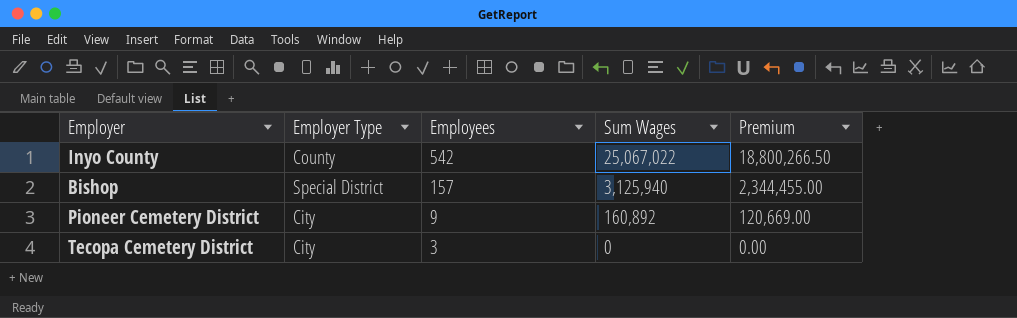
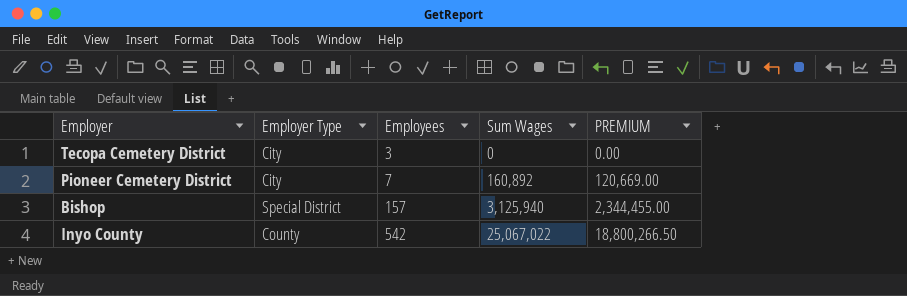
row order: Employees descending -> Employees ascending
column name: Premium -> PREMIUM
Pioneer Cemetery District | Employees: 9 -> 7

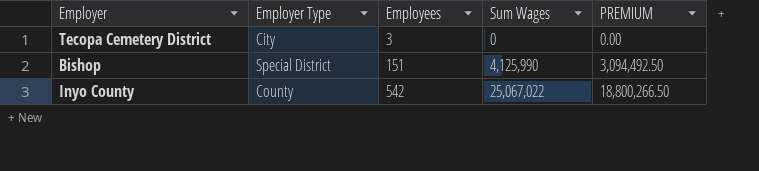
row Pioneer Cemetery District: City | 7 | 160,892 | 120,669.00 -> none
Bishop | Employees: 157 -> 151
Bishop | Sum Wages: 3,125,940 -> 4,125,990
Bishop | PREMIUM: 2,344,455.00 -> 3,094,492.50

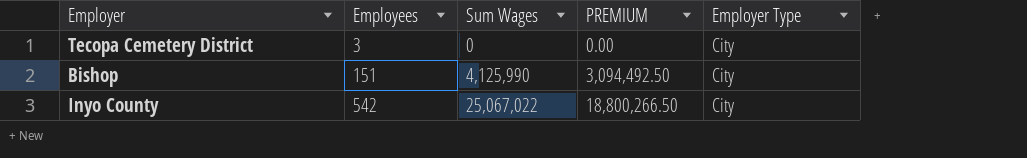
column Employer Type | position: 2 -> 5
Bishop | Employer Type: Special District -> City
Inyo County | Employer Type: County -> City

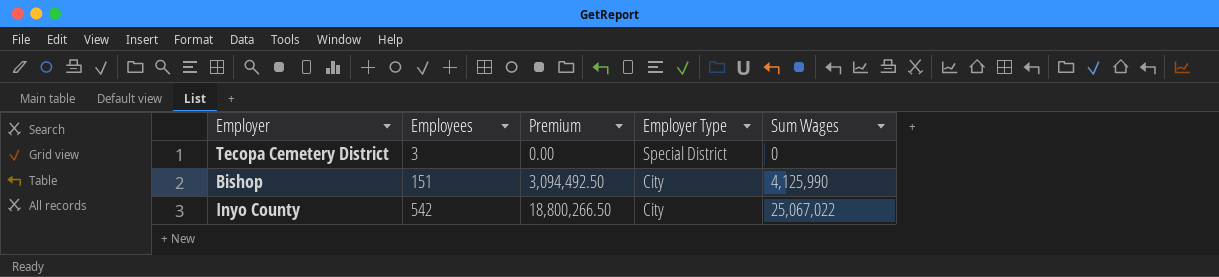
column name: PREMIUM -> Premium
column Sum Wages | position: 3 -> 5
Tecopa Cemetery District | Employer Type: City -> Special District

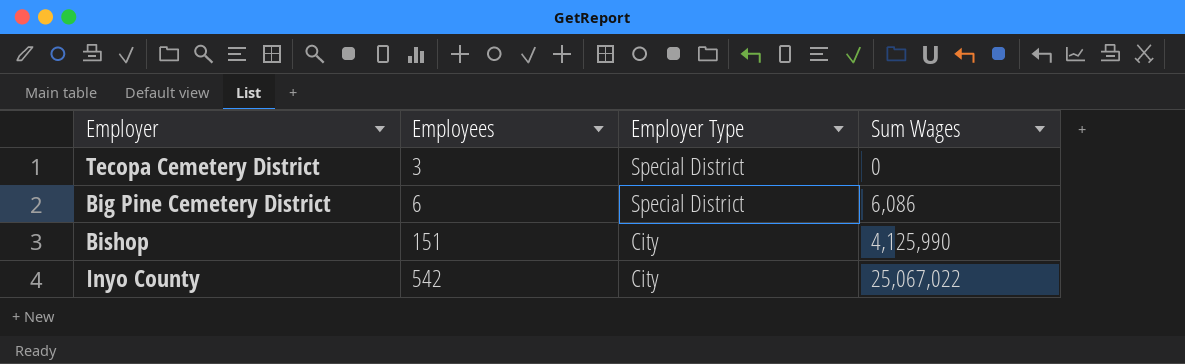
column Premium | formula: [Sum Wages] * 0.75 -> none
row Big Pine Cemetery District: none -> 6 | Special District | 6,086

